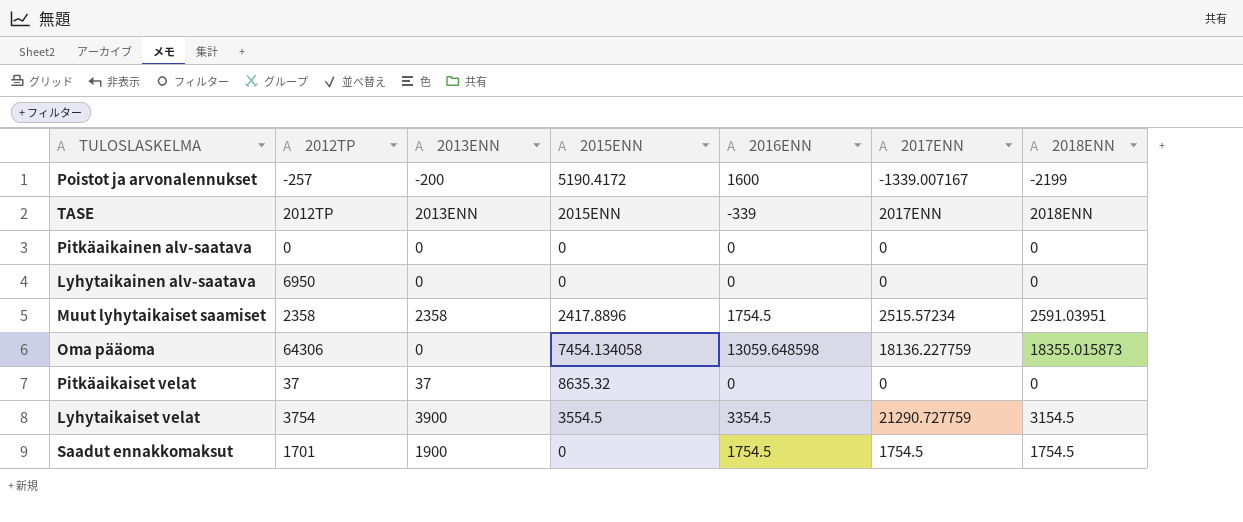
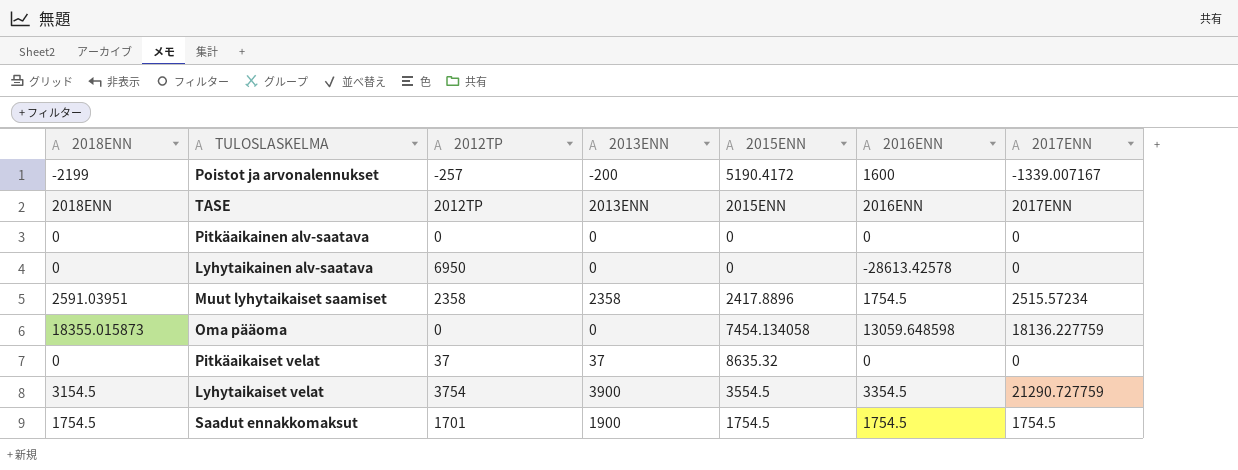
column 2018ENN | position: 7 -> 1
TASE | 2016ENN: -339 -> 2016ENN
Lyhytaikainen alv-saatava | 2016ENN: 0 -> -28613.42578
Oma pääoma | 2012TP: 64306 -> 0
Saadut ennakkomaksut | 2015ENN: 0 -> 1754.5

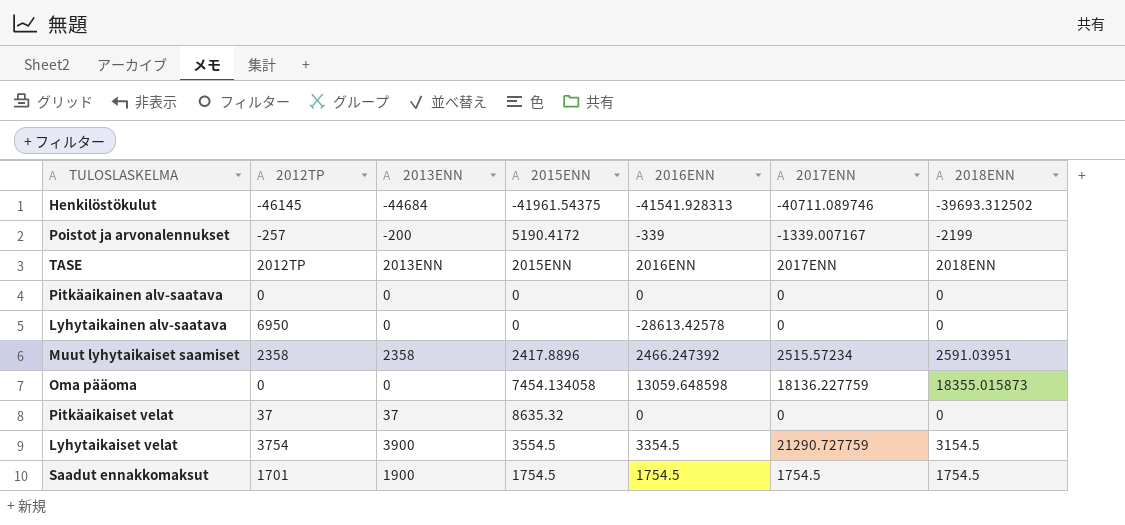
column 2018ENN | position: 1 -> 7
row Henkilöstökulut: none -> -46145 | -44684 | -41961.54375 | -41541.928313 | -40711.089746 | -39693.312502
Poistot ja arvonalennukset | 2016ENN: 1600 -> -339
Muut lyhytaikaiset saamiset | 2016ENN: 1754.5 -> 2466.247392

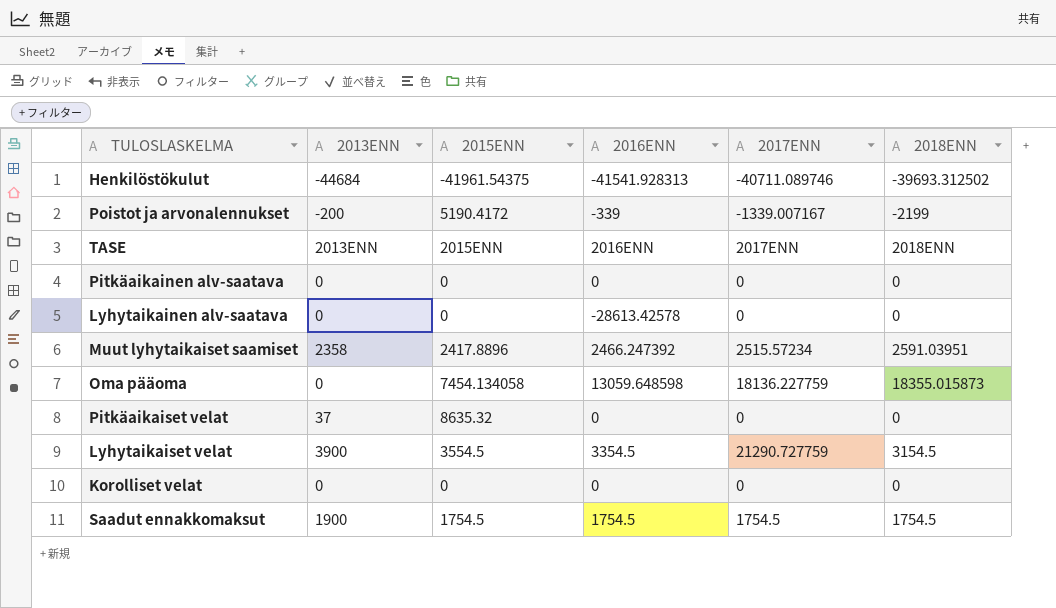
column 2012TP | position: 2 -> none
row Korolliset velat: none -> 0 | 0 | 0 | 0 | 0

